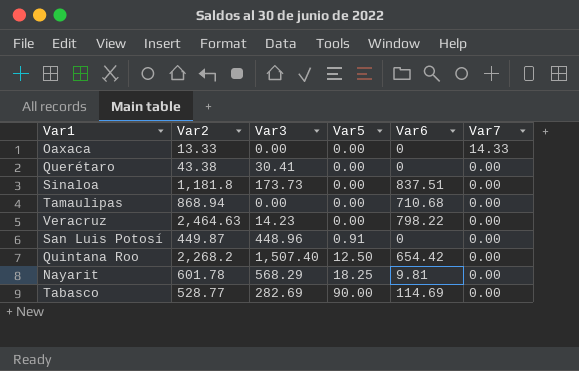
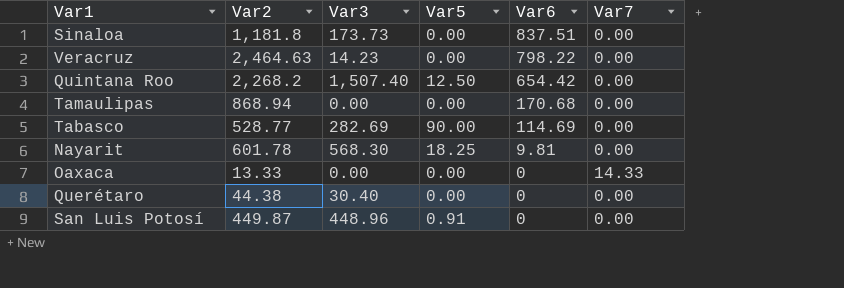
row order: Var5 ascending -> Var6 descending
Tamaulipas | Var6: 710.68 -> 170.68
Nayarit | Var3: 568.29 -> 568.30
Querétaro | Var2: 43.38 -> 44.38
Querétaro | Var3: 30.41 -> 30.40

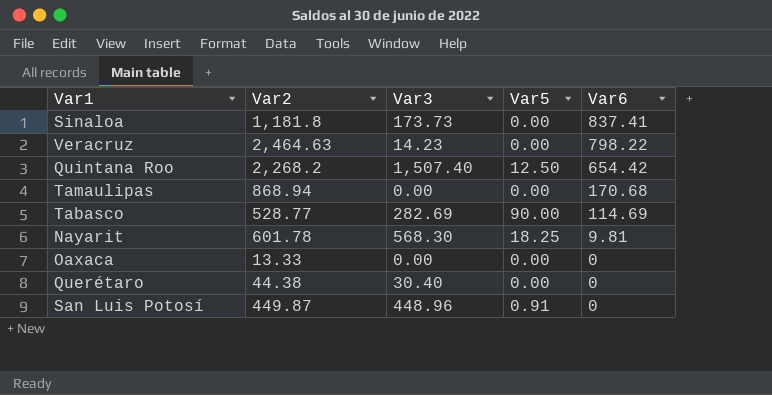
column Var7 | position: 6 -> none
Sinaloa | Var6: 837.51 -> 837.41

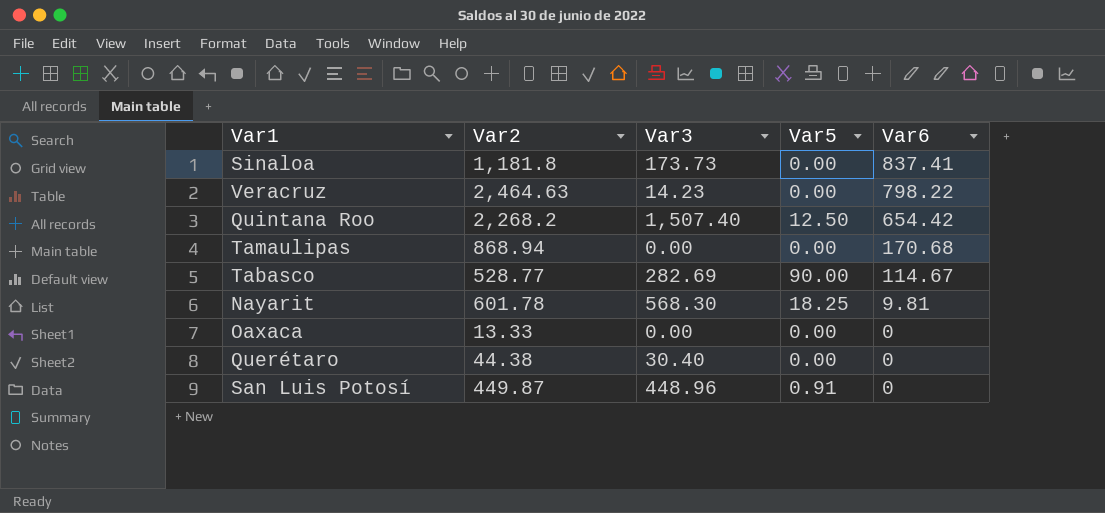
Tabasco | Var6: 114.69 -> 114.67

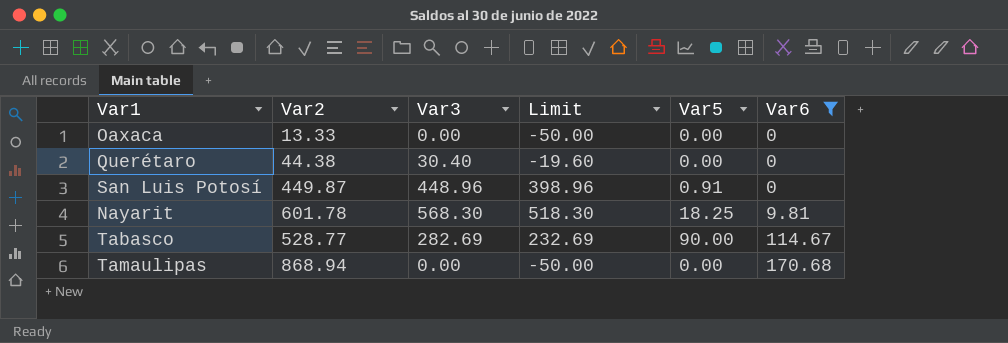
filter: none -> Var6 <= 170.68
row order: Var6 descending -> Var6 ascending
column Limit | formula: none -> [Var3] - 50

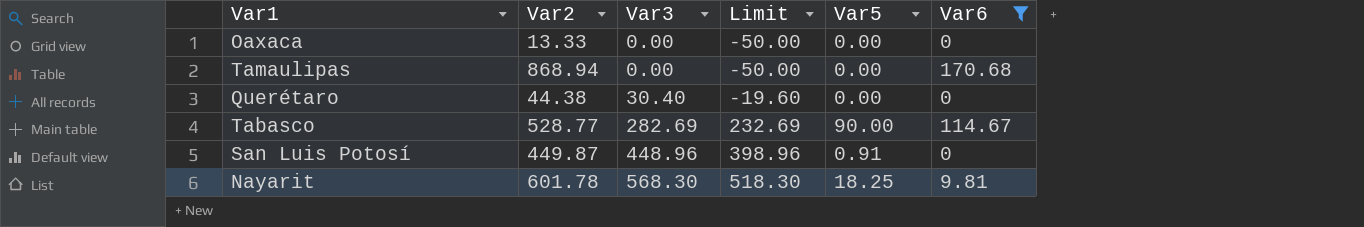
row order: Var6 ascending -> Var3 ascending

